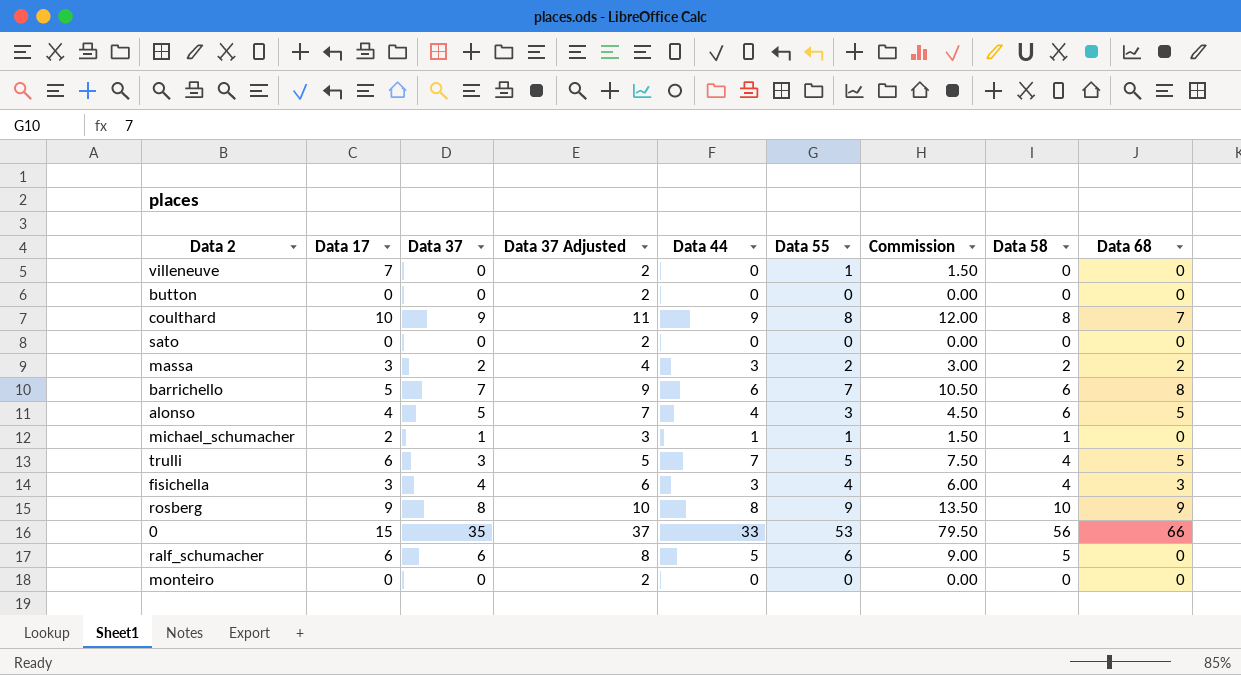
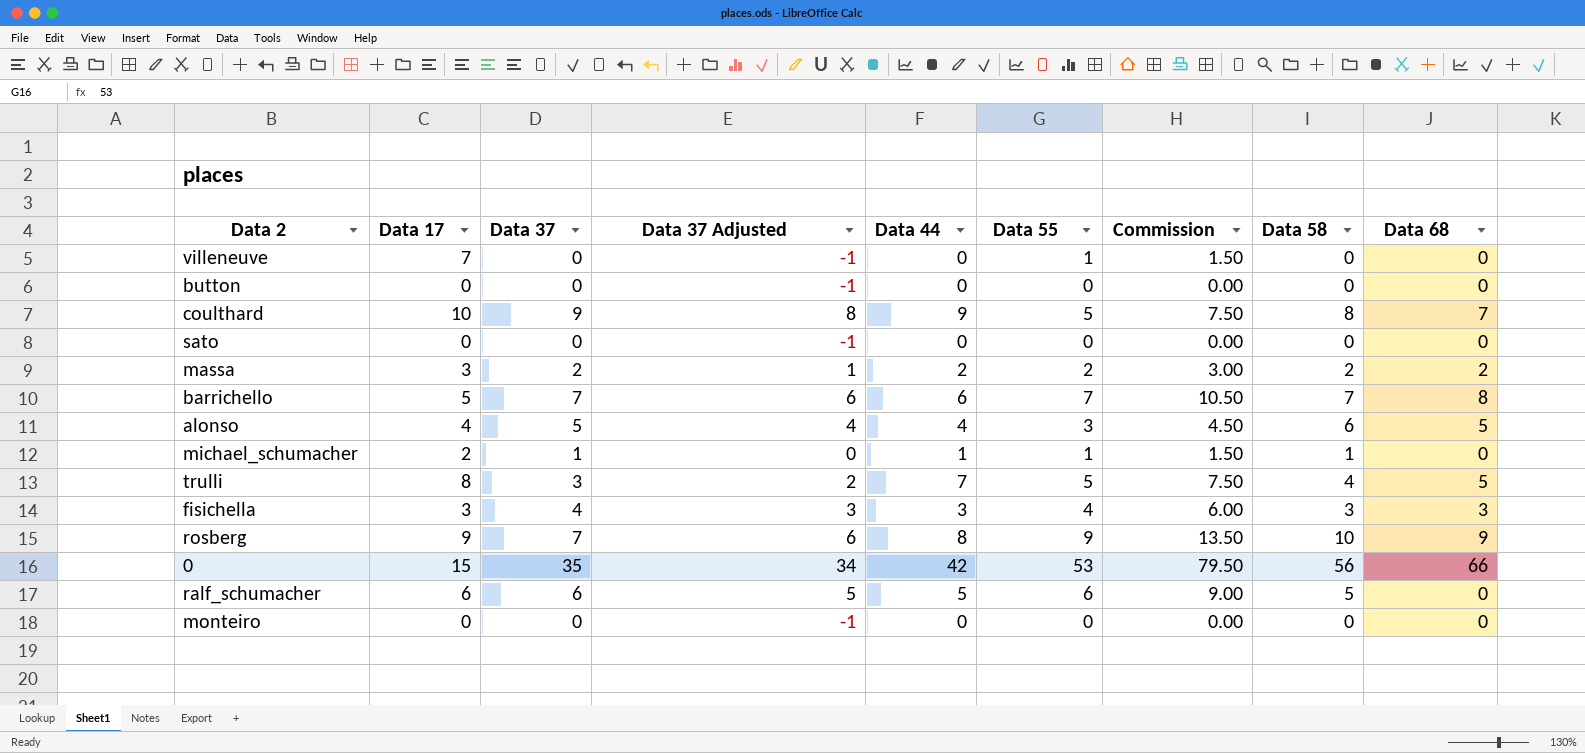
column Data 37 Adjusted | formula: [Data 37] + 2 -> [Data 37] - 1
coulthard | Data 55: 8 -> 5
coulthard | Commission: 12.00 -> 7.50
massa | Data 44: 3 -> 2
barrichello | Data 58: 6 -> 7
trulli | Data 17: 6 -> 8
fisichella | Data 58: 4 -> 3
rosberg | Data 37: 8 -> 7
0 | Data 44: 33 -> 42

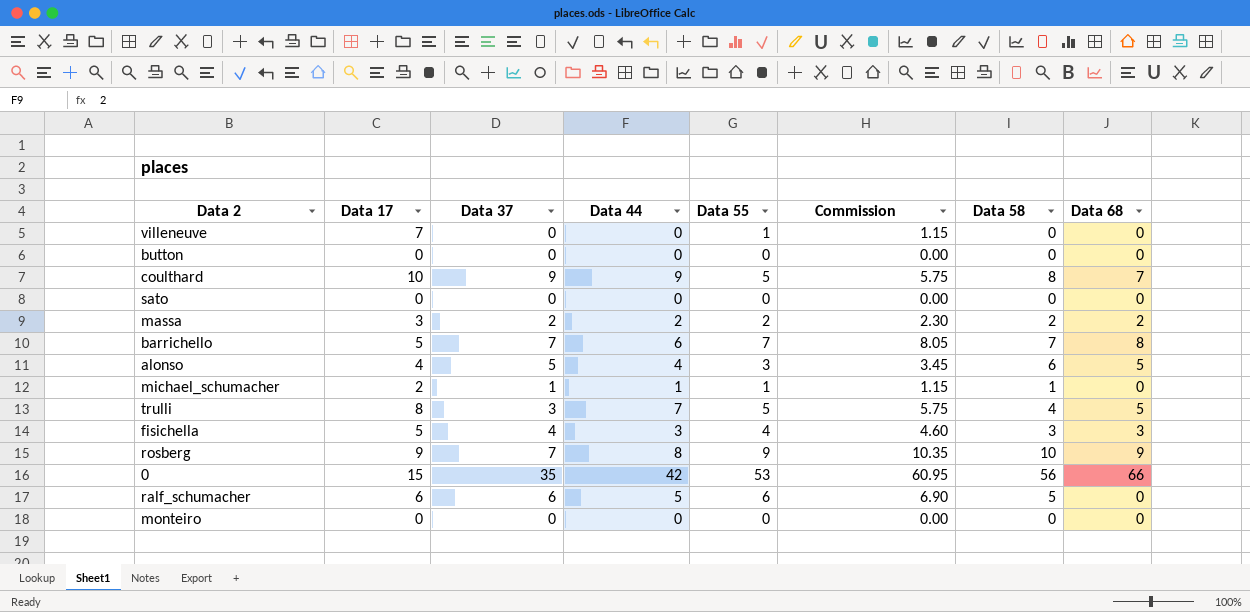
column Data 37 Adjusted | formula: [Data 37] - 1 -> none
column Commission | formula: [Data 55] * 1.5 -> [Data 55] * 1.15
fisichella | Data 17: 3 -> 5

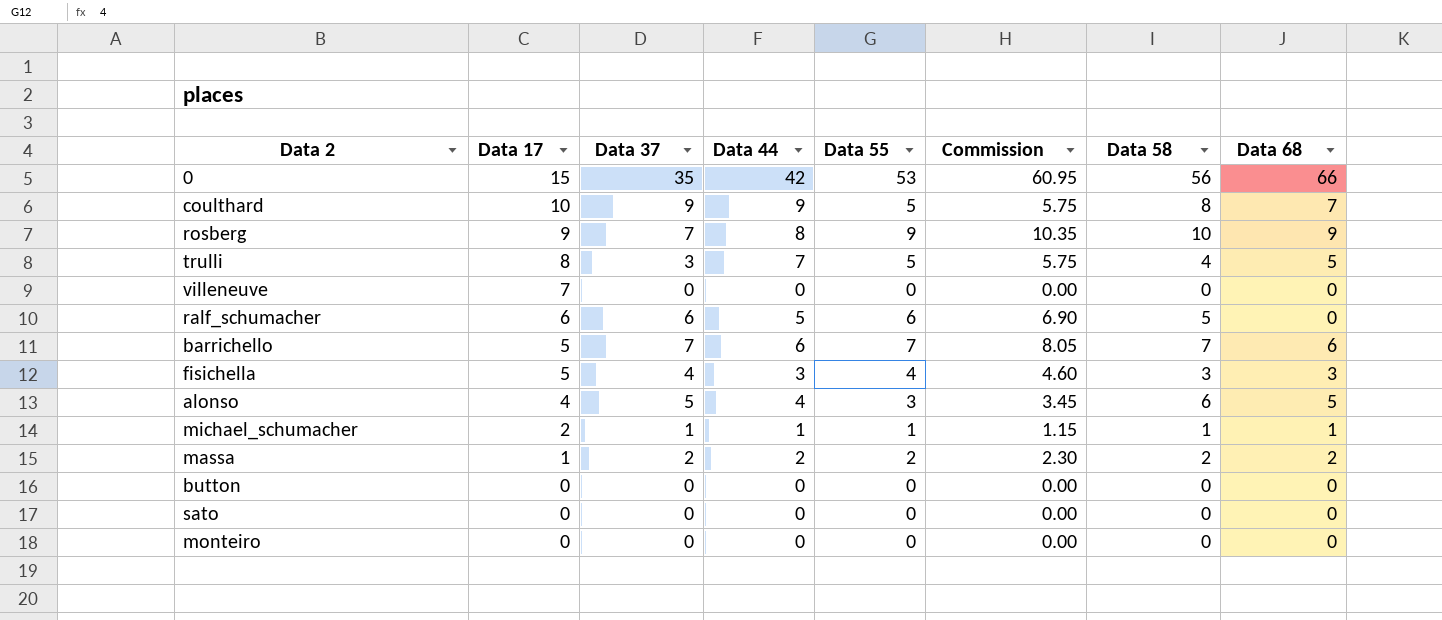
row order: none -> Data 17 descending
villeneuve | Data 55: 1 -> 0
villeneuve | Commission: 1.15 -> 0.00
barrichello | Data 68: 8 -> 6
michael_schumacher | Data 68: 0 -> 1
massa | Data 17: 3 -> 1

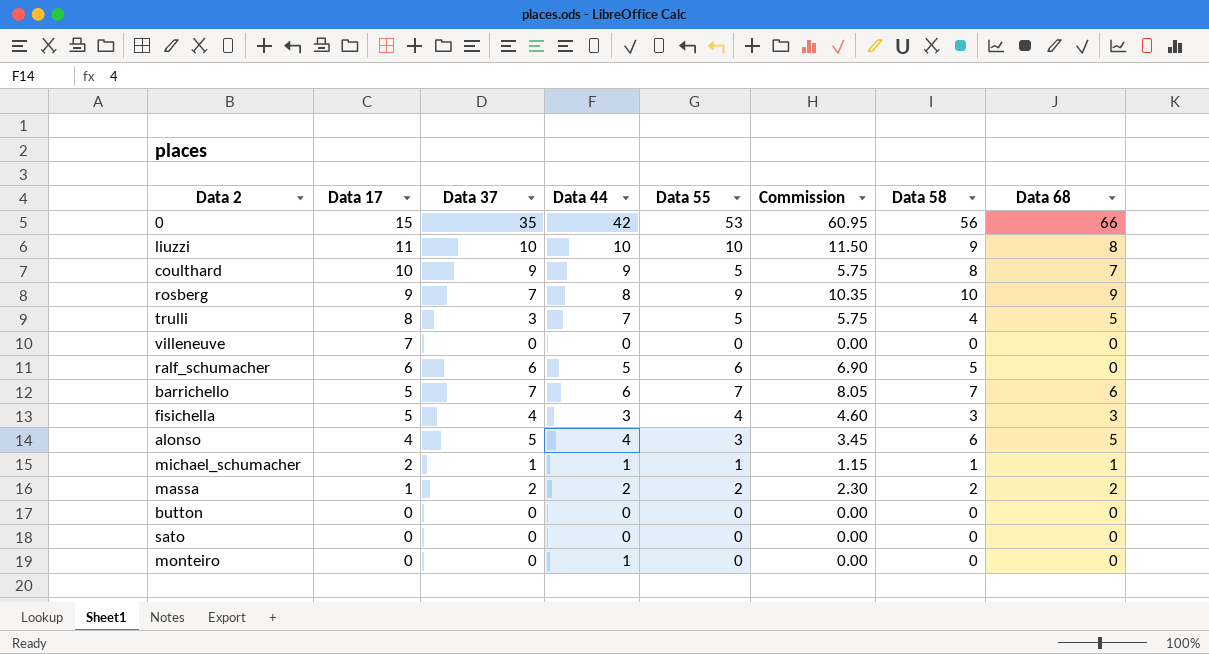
row liuzzi: none -> 11 | 10 | 10 | 10 | 11.50 | 9 | 8
monteiro | Data 44: 0 -> 1

